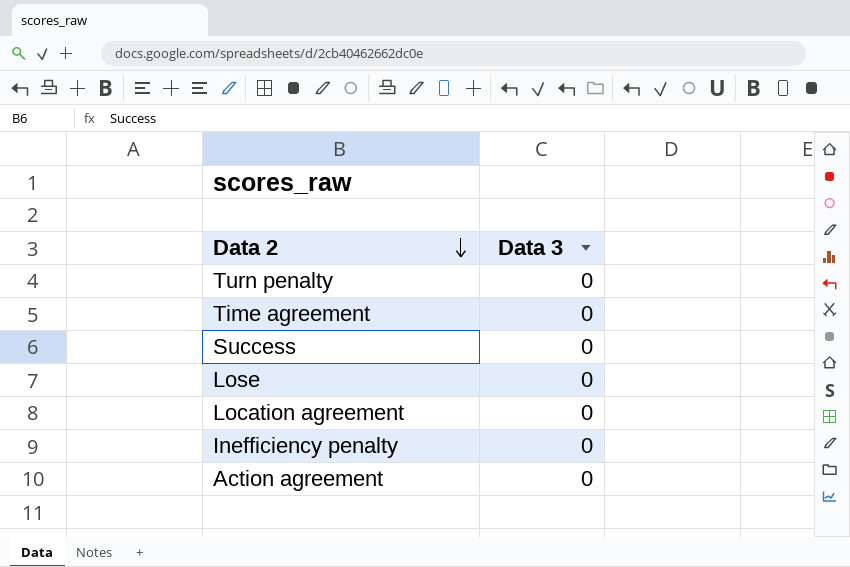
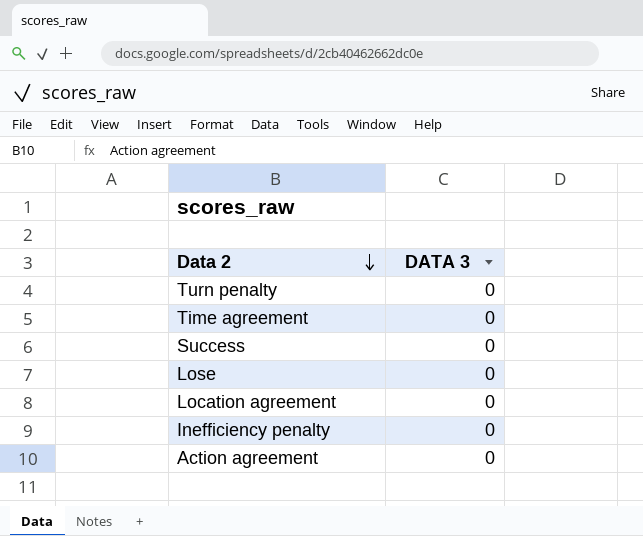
column name: Data 3 -> DATA 3

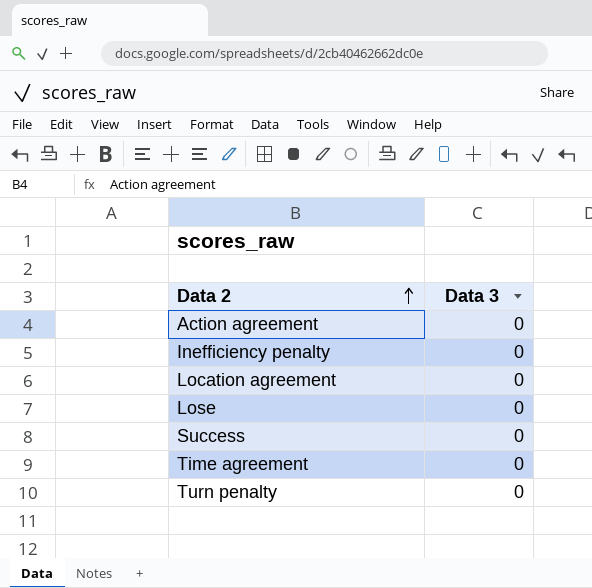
row order: Data 2 descending -> Data 2 ascending
column name: DATA 3 -> Data 3

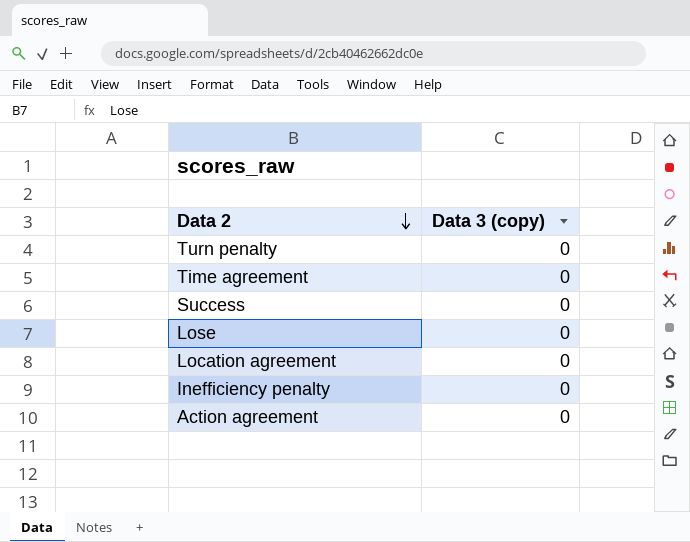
row order: Data 2 ascending -> Data 2 descending
column name: Data 3 -> Data 3 (copy)

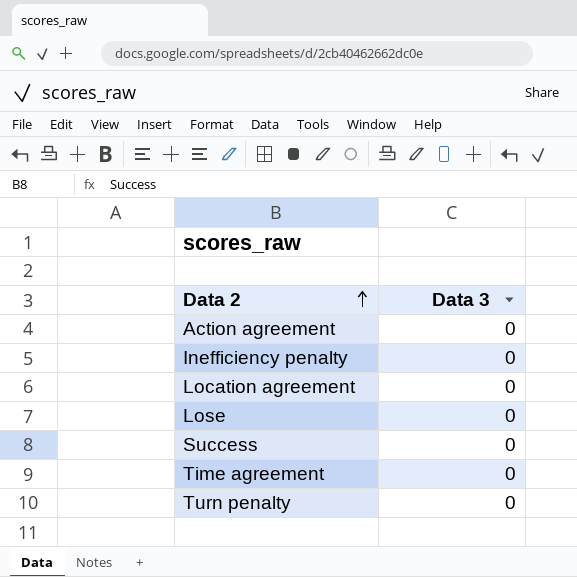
row order: Data 2 descending -> Data 2 ascending
column name: Data 3 (copy) -> Data 3

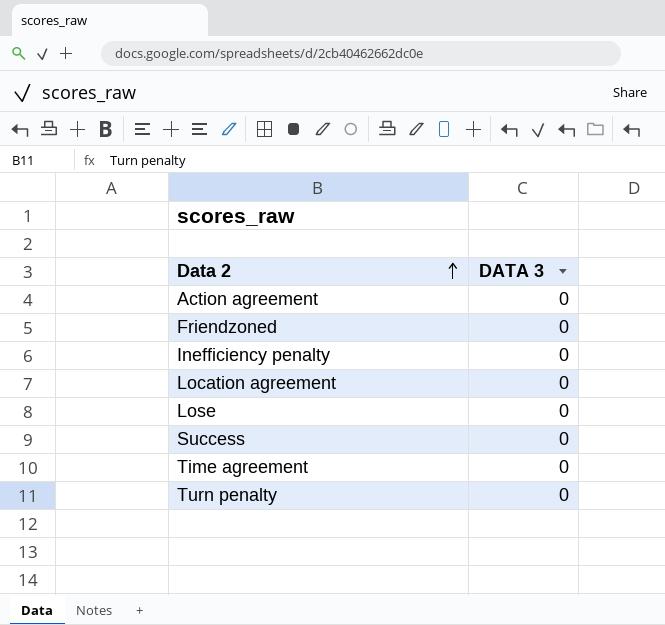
column name: Data 3 -> DATA 3
row Friendzoned: none -> 0

